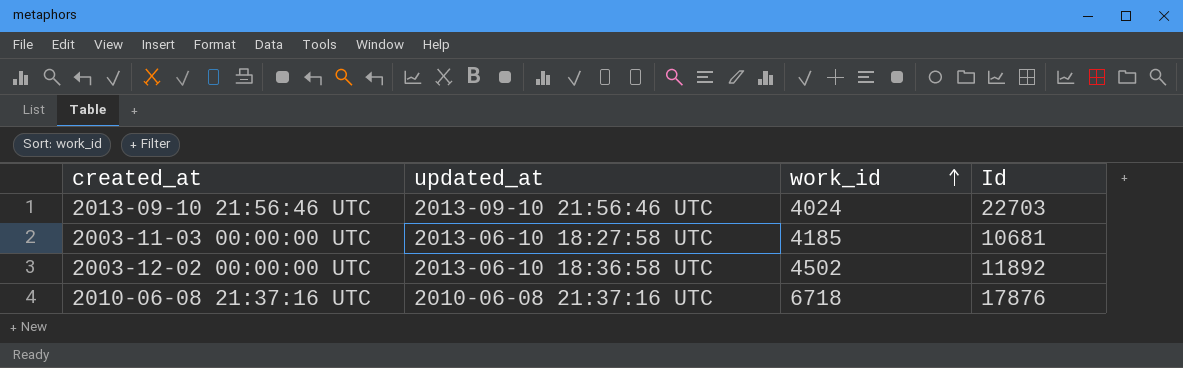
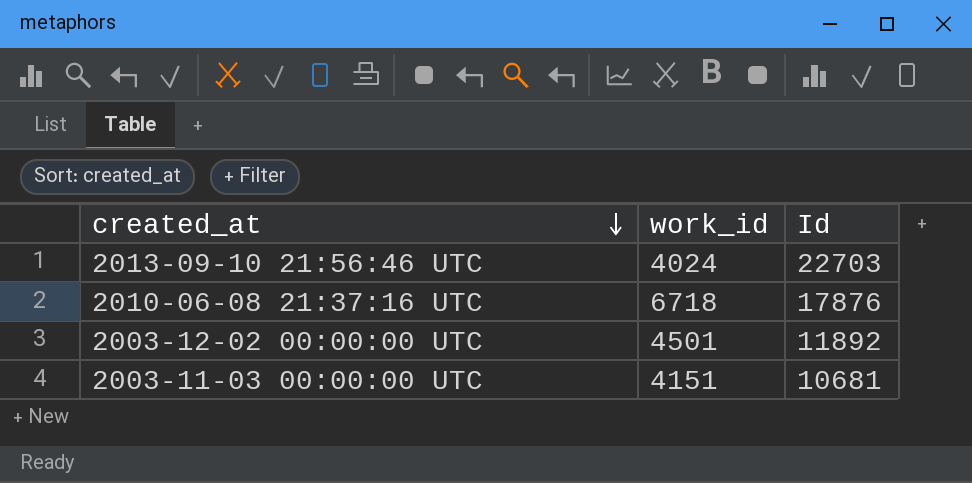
row order: work_id ascending -> created_at descending
column updated_at | position: 2 -> none
2003-12-02 00:00:00 UTC | work_id: 4502 -> 4501
2003-11-03 00:00:00 UTC | work_id: 4185 -> 4151

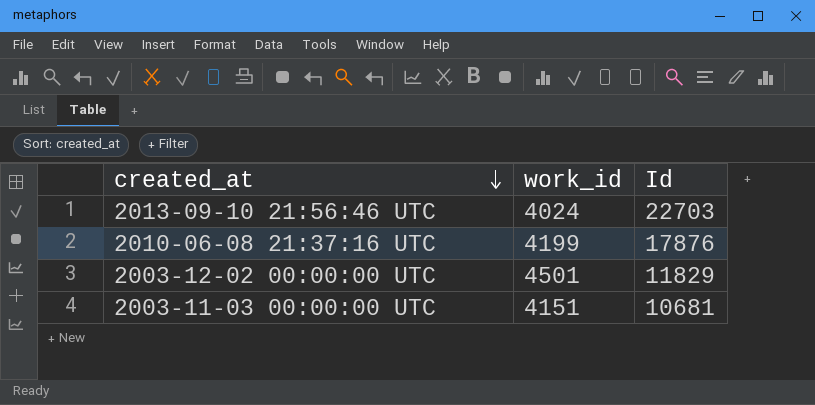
2010-06-08 21:37:16 UTC | work_id: 6718 -> 4199
2003-12-02 00:00:00 UTC | Id: 11892 -> 11829

